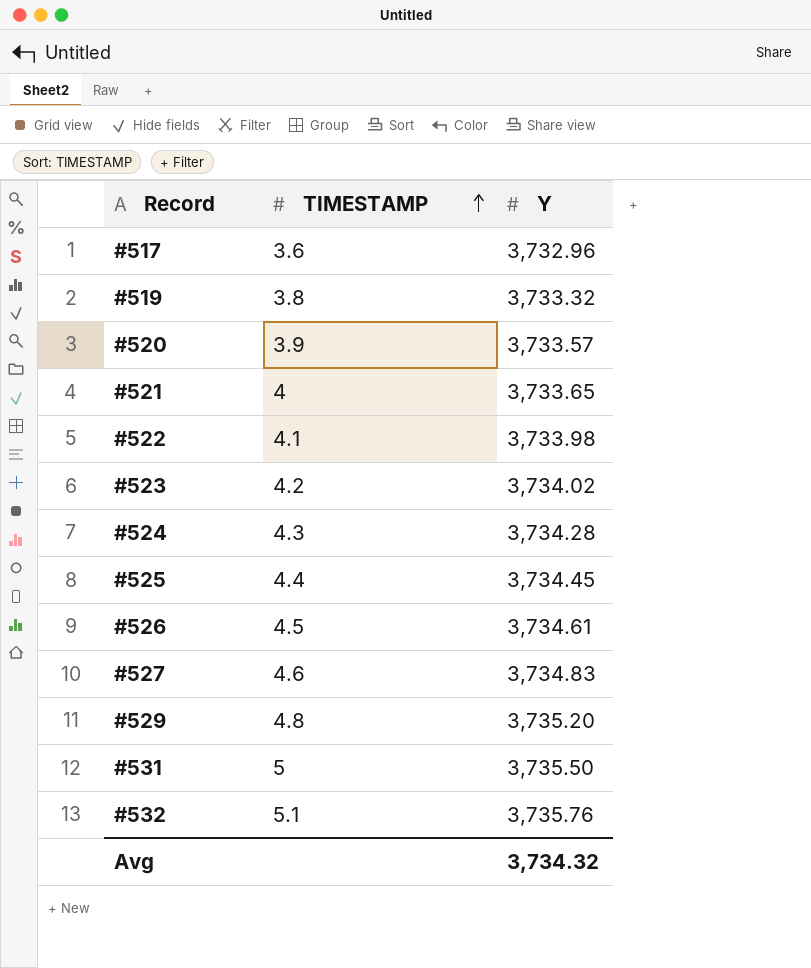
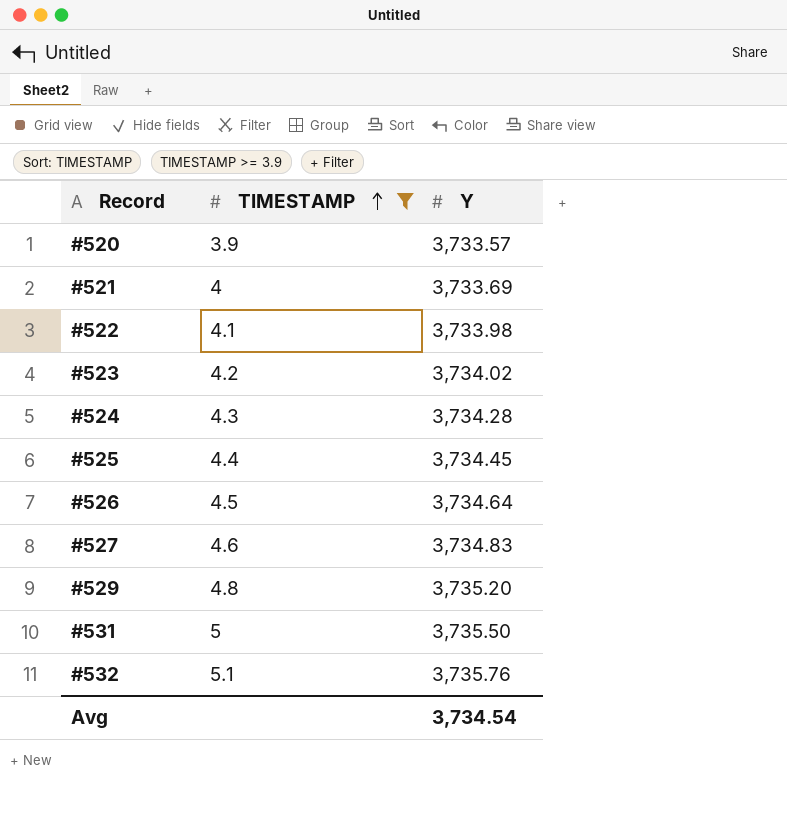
filter: none -> TIMESTAMP >= 3.9
#521 | Y: 3,733.65 -> 3,733.69
#526 | Y: 3,734.61 -> 3,734.64
Avg | Y: 3,734.32 -> 3,734.54

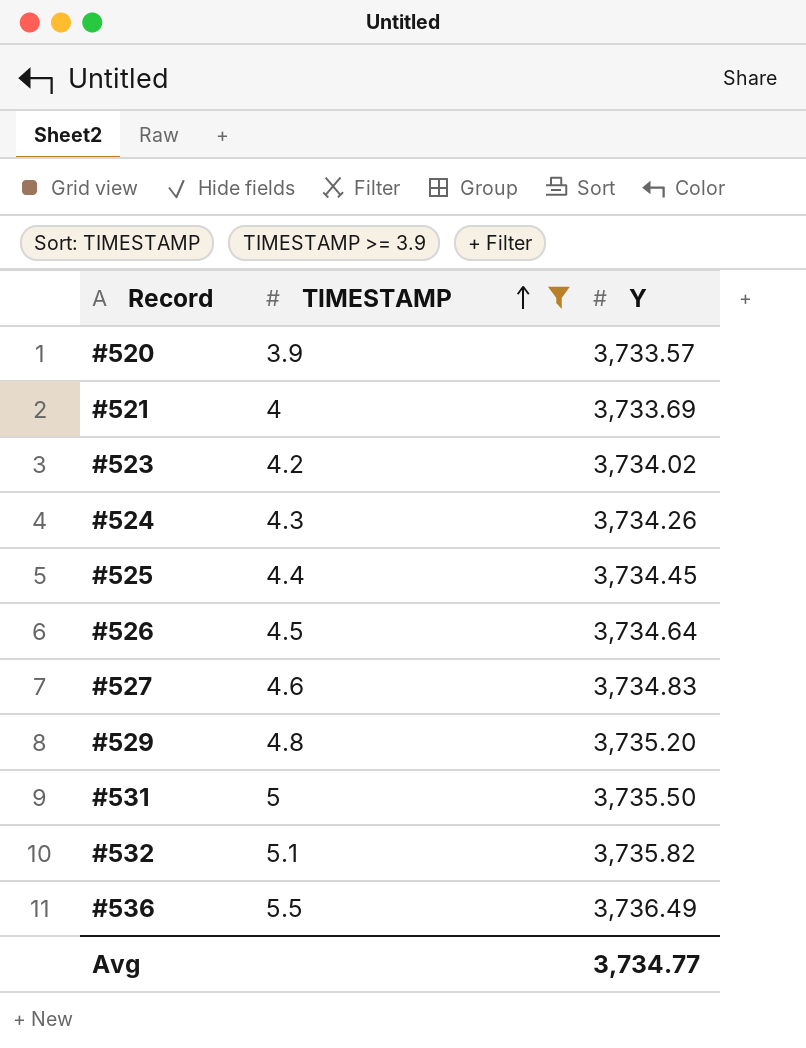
row #522: 4.1 | 3,733.98 -> none
#524 | Y: 3,734.28 -> 3,734.26
#532 | Y: 3,735.76 -> 3,735.82
row #536: none -> 5.5 | 3,736.49
Avg | Y: 3,734.54 -> 3,734.77

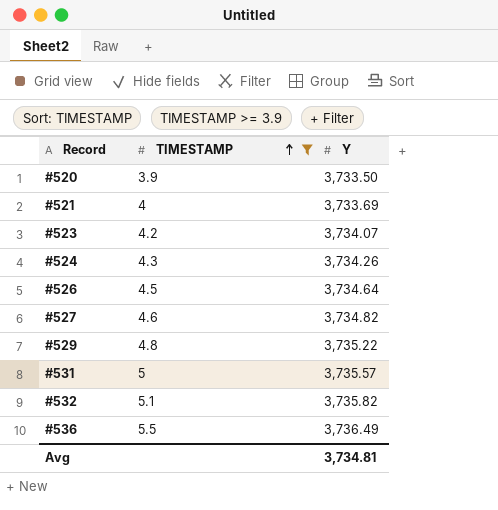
row #525: 4.4 | 3,734.45 -> none
#520 | Y: 3,733.57 -> 3,733.50
#523 | Y: 3,734.02 -> 3,734.07
#527 | Y: 3,734.83 -> 3,734.82
#529 | Y: 3,735.20 -> 3,735.22
#531 | Y: 3,735.50 -> 3,735.57
Avg | Y: 3,734.77 -> 3,734.81

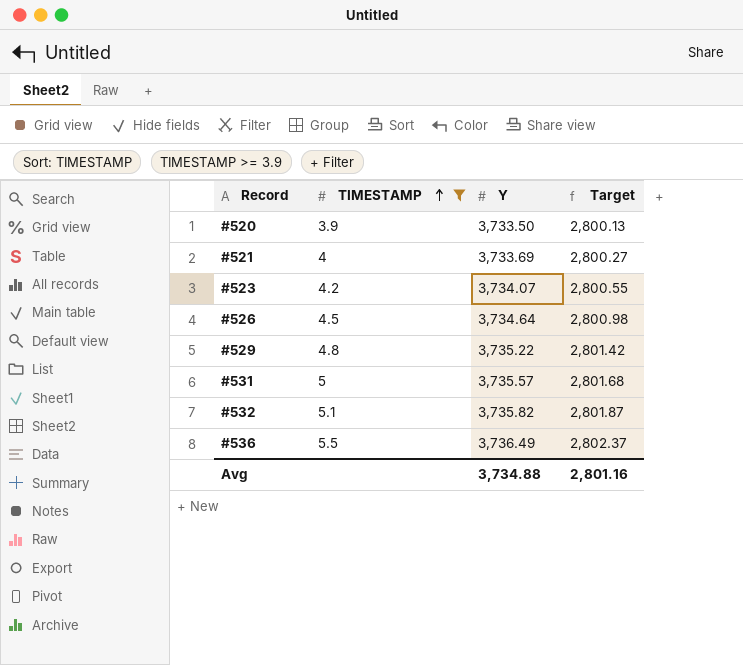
column Target | formula: none -> [Y] * 0.75
row #524: 4.3 | 3,734.26 -> none
row #527: 4.6 | 3,734.82 -> none
Avg | Y: 3,734.81 -> 3,734.88

